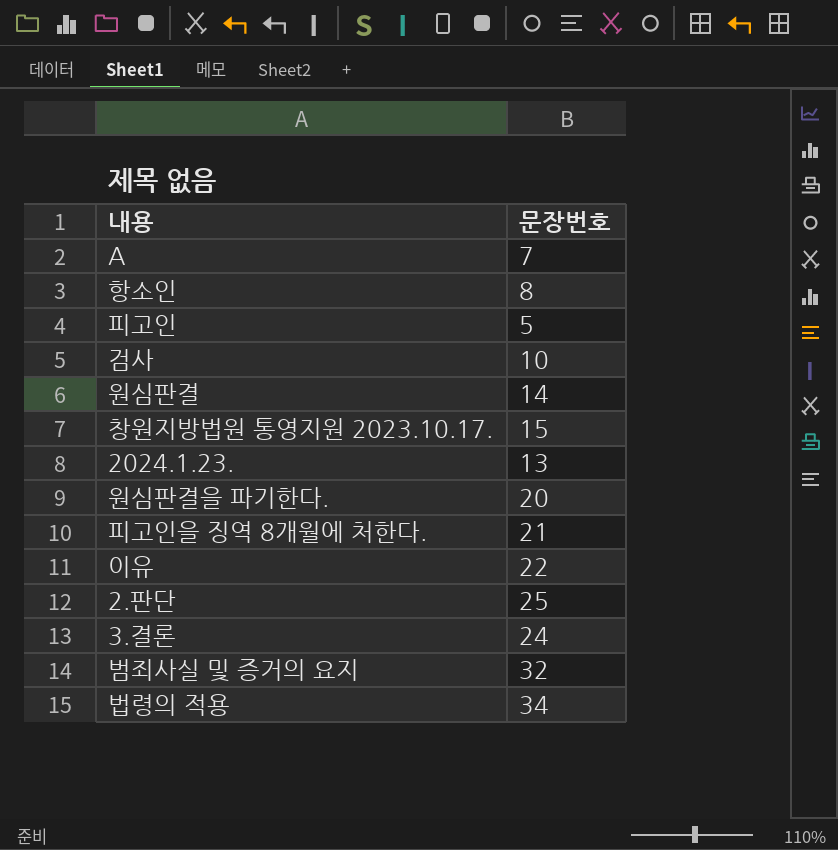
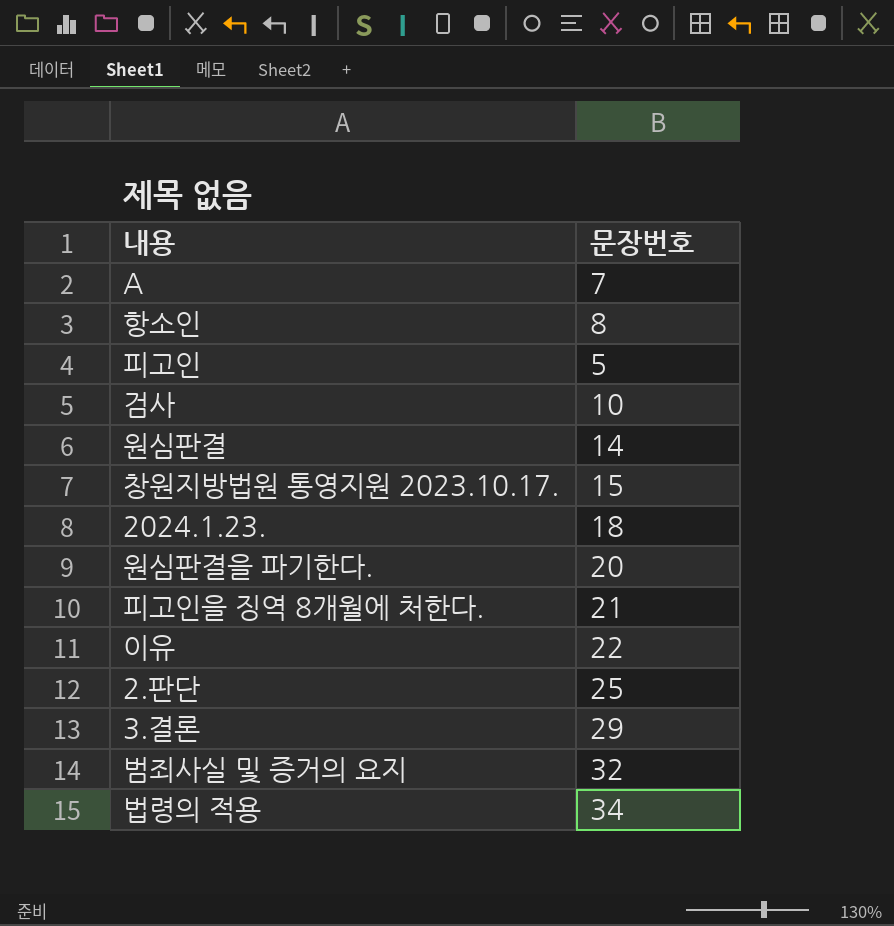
2024.1.23. | 문장번호: 13 -> 18
3.결론 | 문장번호: 24 -> 29

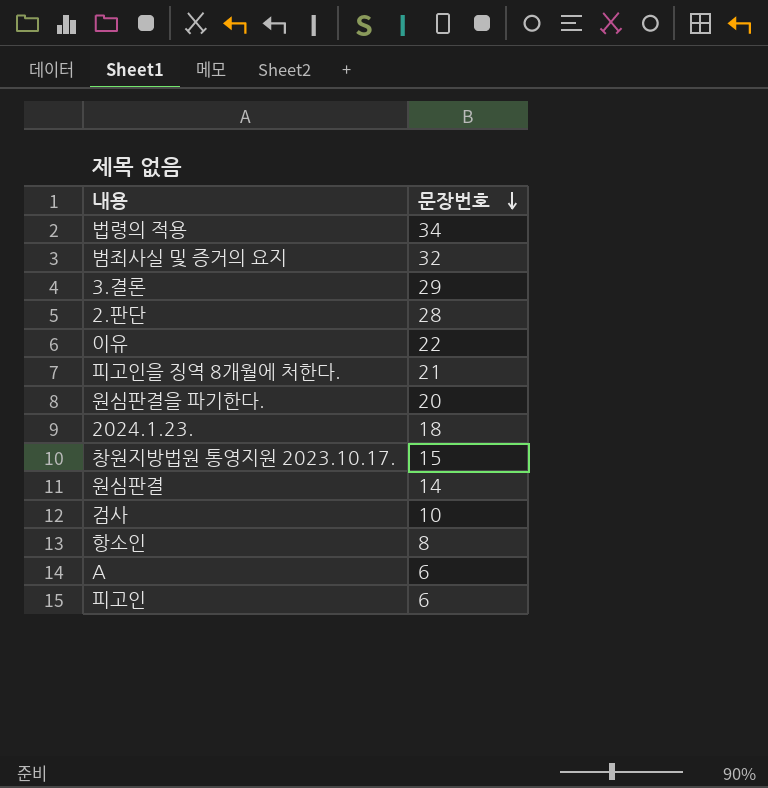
row order: none -> 문장번호 descending
2.판단 | 문장번호: 25 -> 28
A | 문장번호: 7 -> 6
피고인 | 문장번호: 5 -> 6

